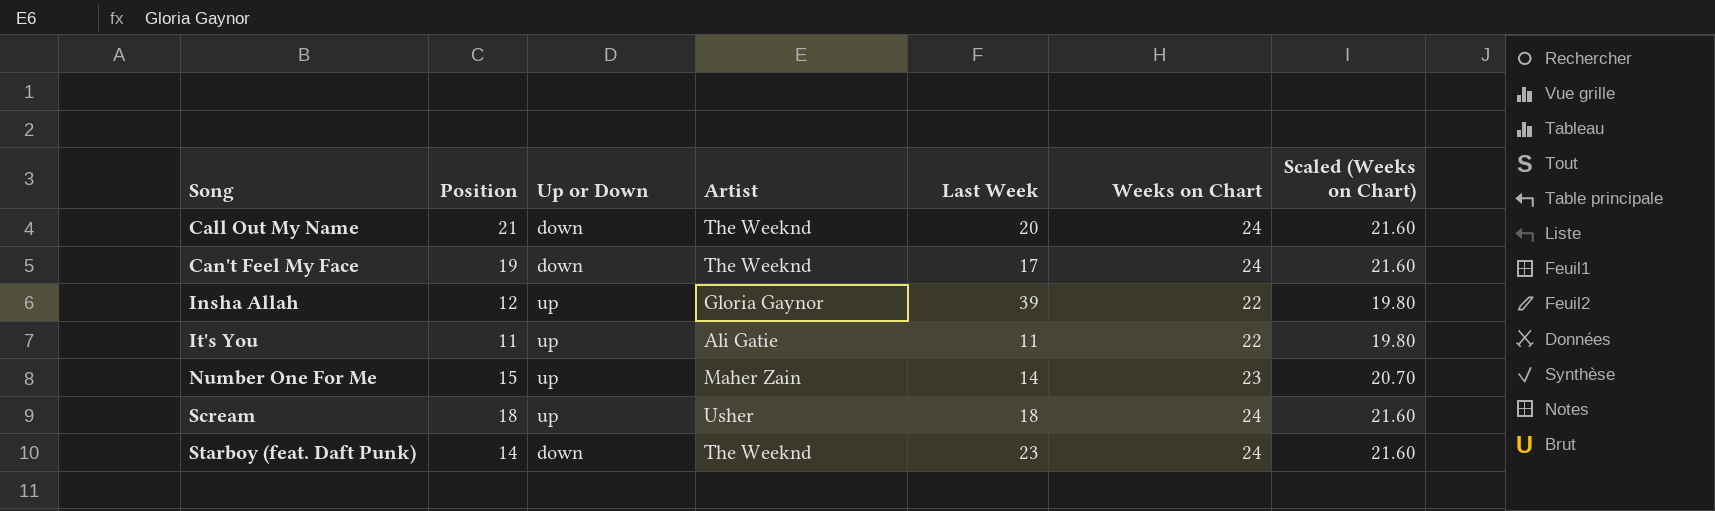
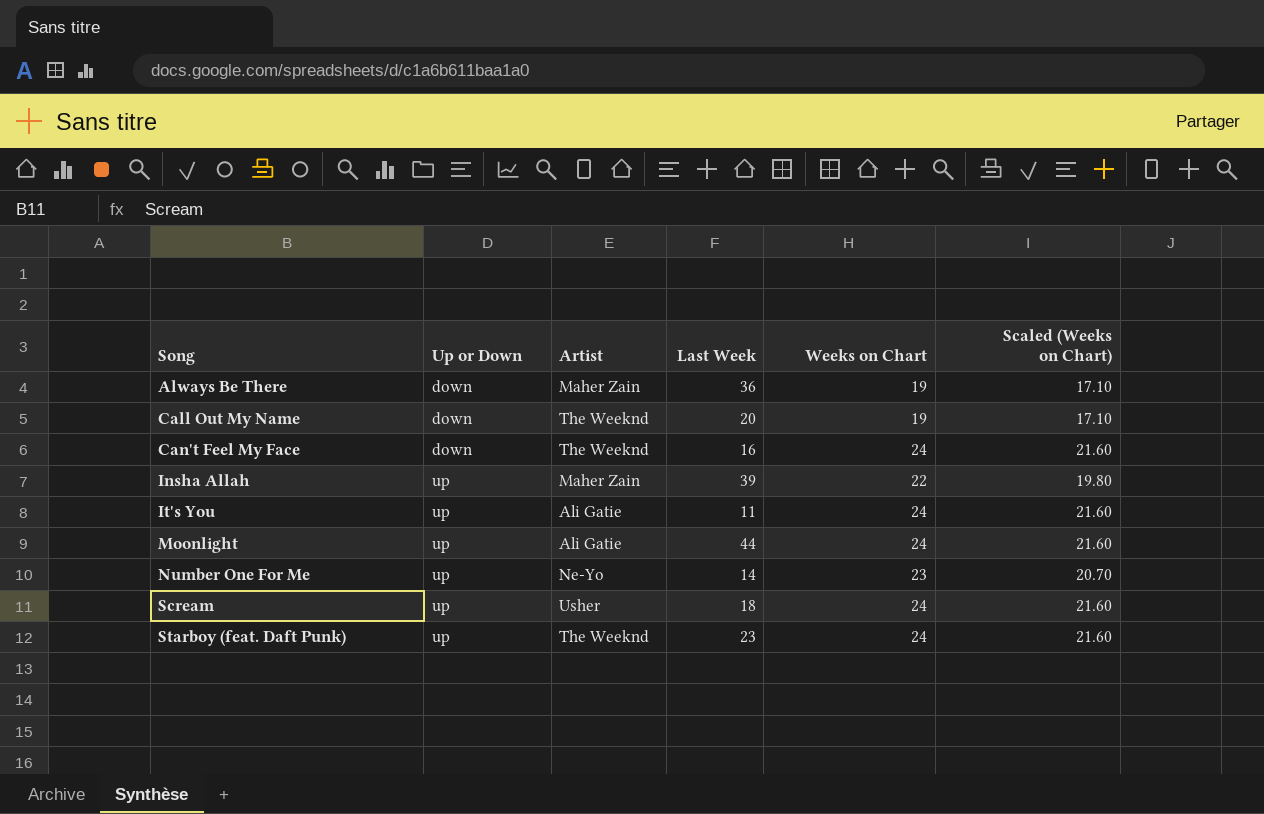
column Position | position: 2 -> none
row Always Be There: none -> down | Maher Zain | 36 | 19 | 17.10
Call Out My Name | Weeks on Chart: 24 -> 19
Call Out My Name | Scaled (Weeks on Chart): 21.60 -> 17.10
Can't Feel My Face | Last Week: 17 -> 16
Insha Allah | Artist: Gloria Gaynor -> Maher Zain
It's You | Weeks on Chart: 22 -> 24
It's You | Scaled (Weeks on Chart): 19.80 -> 21.60
row Moonlight: none -> up | Ali Gatie | 44 | 24 | 21.60
Number One For Me | Artist: Maher Zain -> Ne-Yo
Starboy (feat. Daft Punk) | Up or Down: down -> up

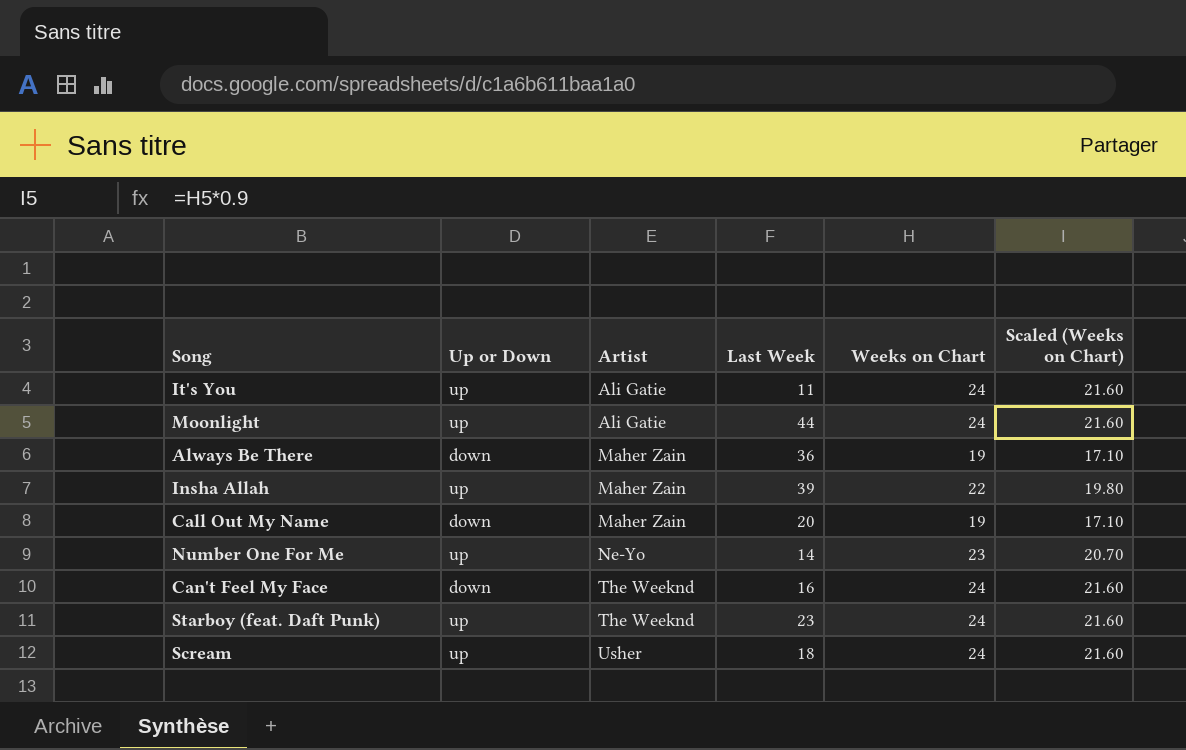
row order: Song ascending -> Artist ascending
Call Out My Name | Artist: The Weeknd -> Maher Zain

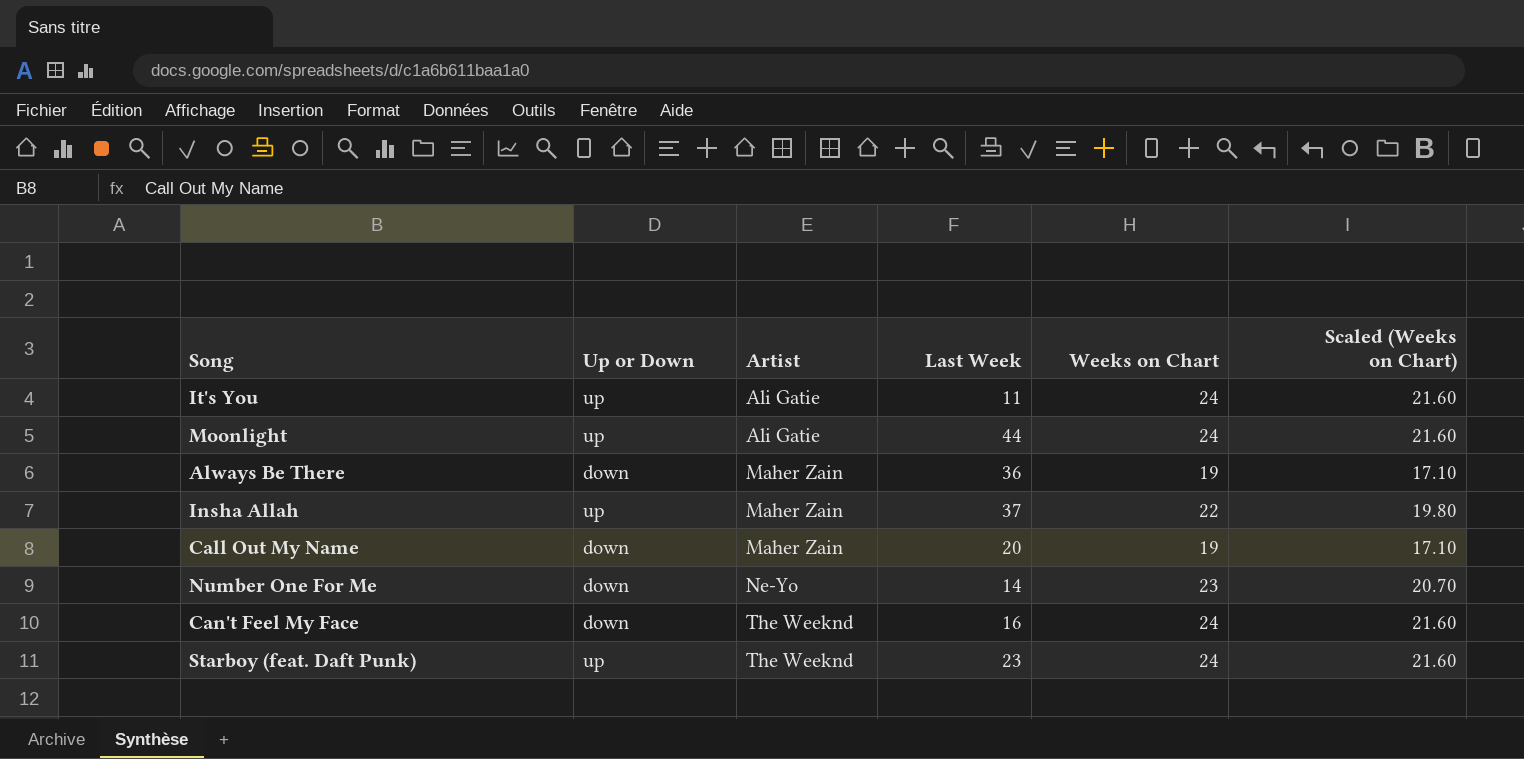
row Scream: up | Usher | 18 | 24 | 21.60 -> none
Insha Allah | Last Week: 39 -> 37
Number One For Me | Up or Down: up -> down

